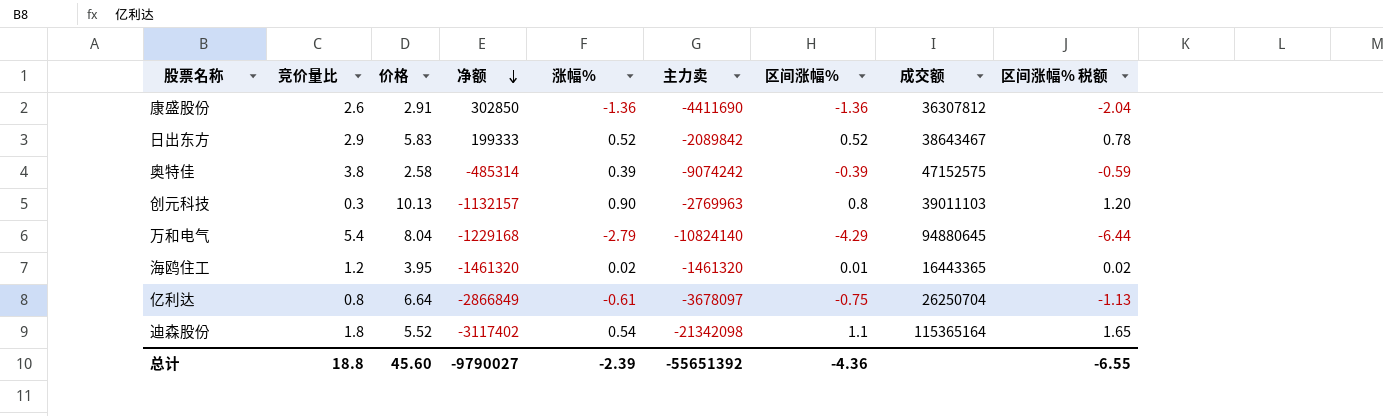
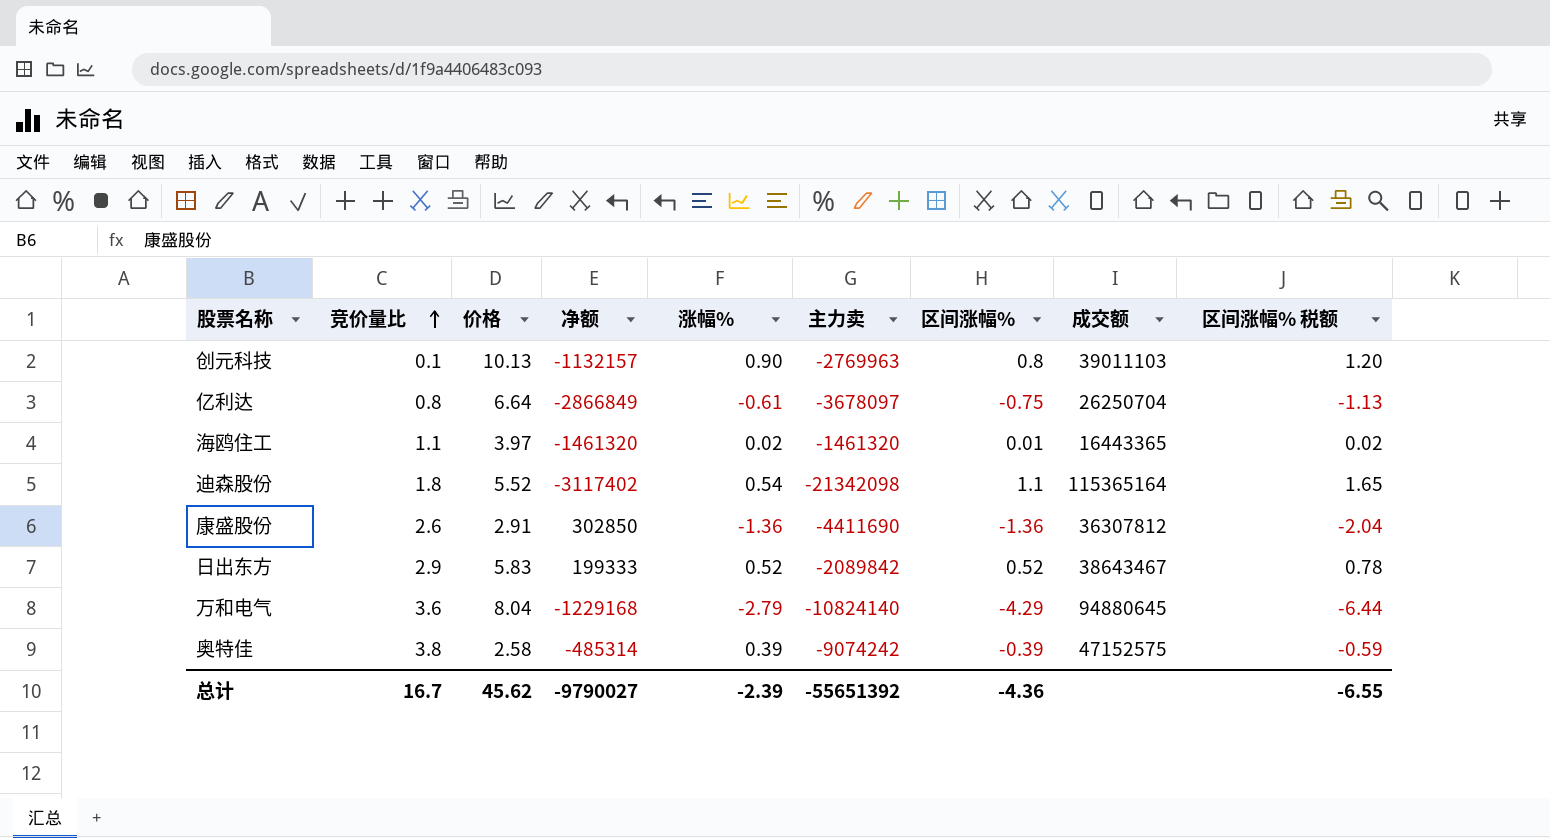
row order: 净额 descending -> 竞价量比 ascending
创元科技 | 竞价量比: 0.3 -> 0.1
海鸥住工 | 竞价量比: 1.2 -> 1.1
海鸥住工 | 价格: 3.95 -> 3.97
万和电气 | 竞价量比: 5.4 -> 3.6
总计 | 竞价量比: 18.8 -> 16.7
总计 | 价格: 45.60 -> 45.62

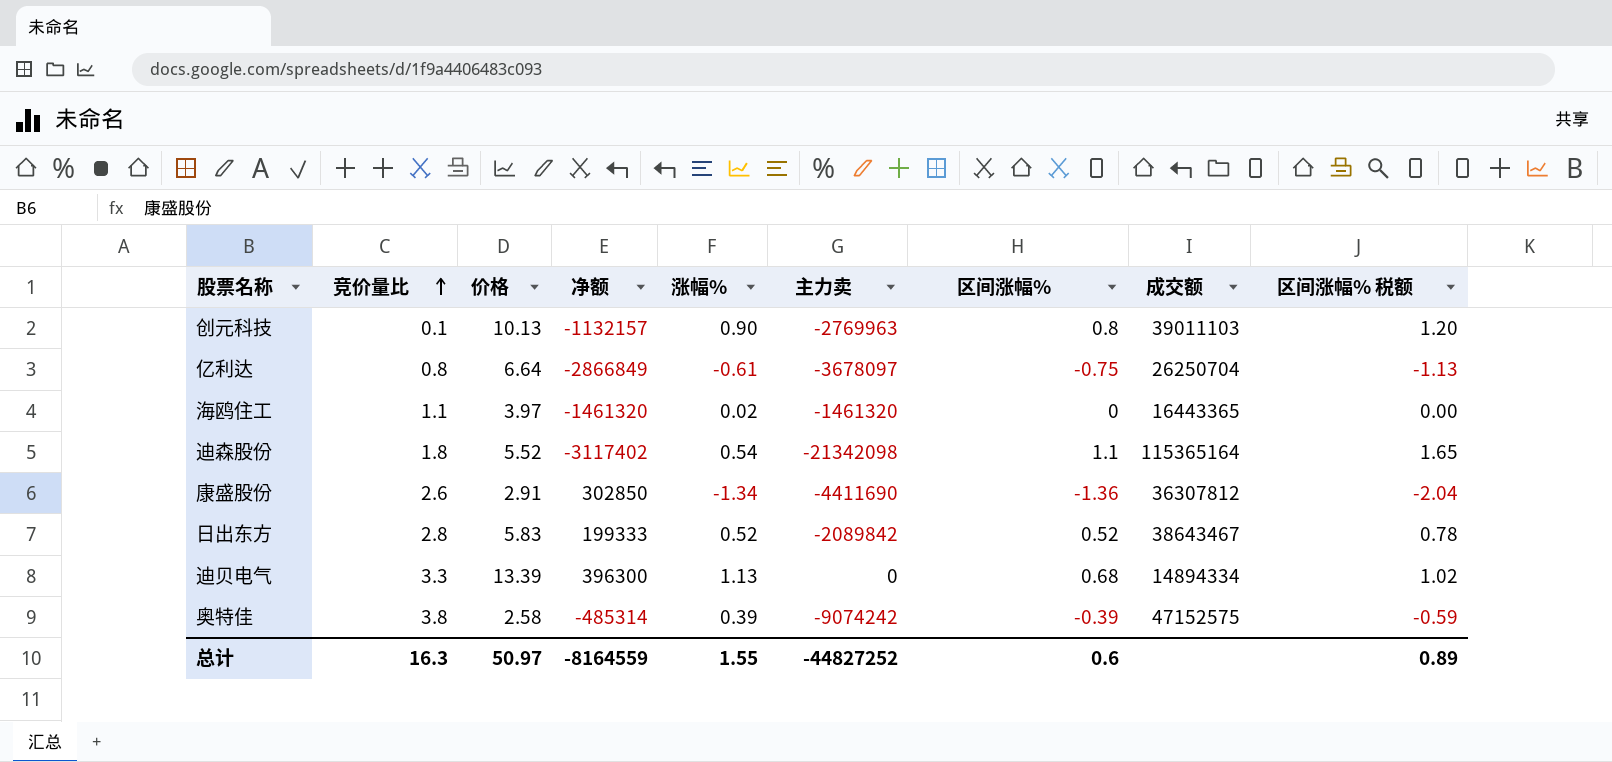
row 万和电气: 3.6 | 8.04 | -1229168 | -2.79 | -10824140 | -4.29 | 94880645 | -6.44 -> none
海鸥住工 | 区间涨幅%: 0.01 -> 0
海鸥住工 | 区间涨幅% 税额: 0.02 -> 0.00
康盛股份 | 涨幅%: -1.36 -> -1.34
日出东方 | 竞价量比: 2.9 -> 2.8
row 迪贝电气: none -> 3.3 | 13.39 | 396300 | 1.13 | 0 | 0.68 | 14894334 | 1.02
总计 | 竞价量比: 16.7 -> 16.3
总计 | 价格: 45.62 -> 50.97
总计 | 净额: -9790027 -> -8164559
总计 | 涨幅%: -2.39 -> 1.55
总计 | 主力卖: -55651392 -> -44827252
总计 | 区间涨幅%: -4.36 -> 0.6
总计 | 区间涨幅% 税额: -6.55 -> 0.89

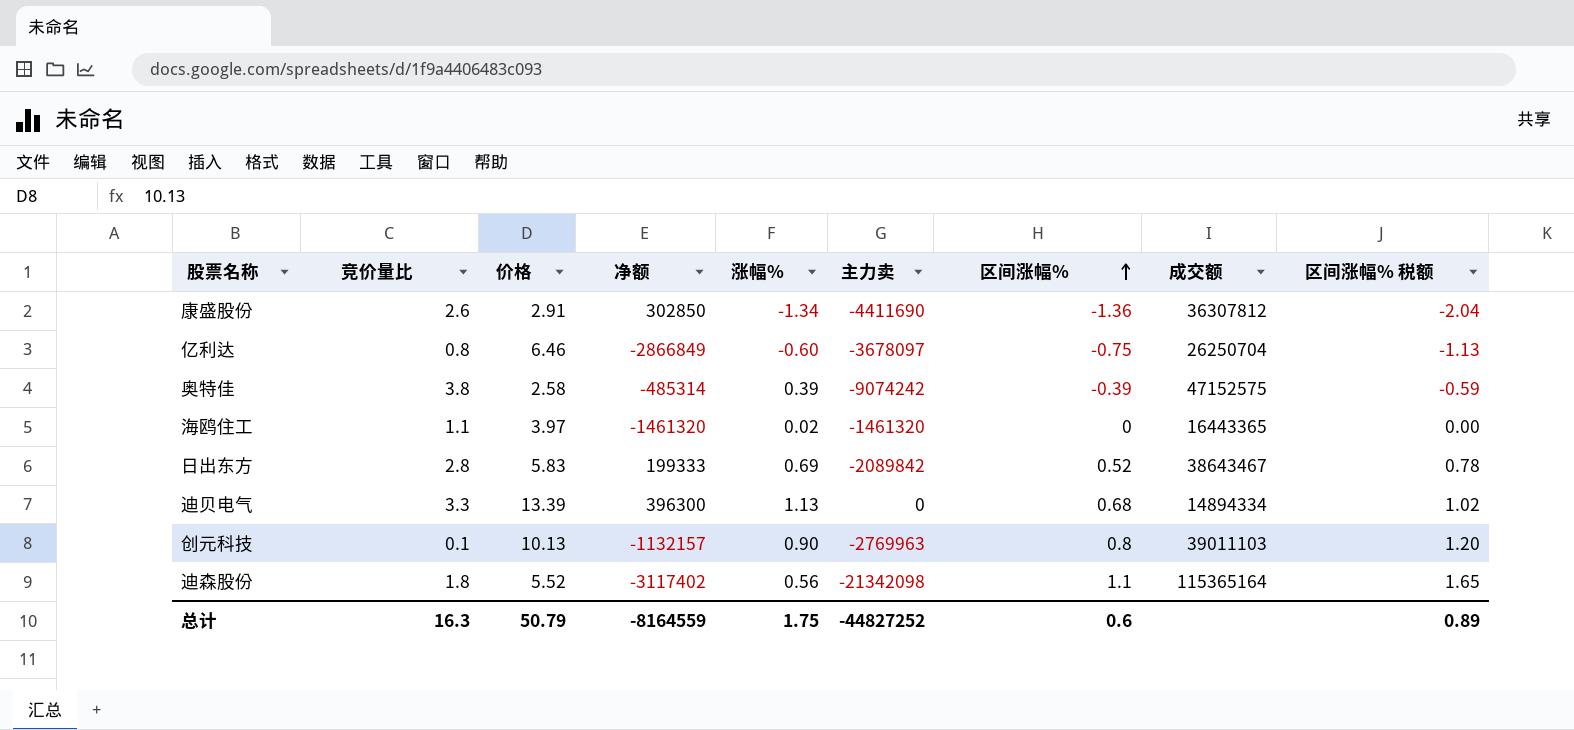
row order: 竞价量比 ascending -> 区间涨幅% ascending
亿利达 | 价格: 6.64 -> 6.46
亿利达 | 涨幅%: -0.61 -> -0.60
日出东方 | 涨幅%: 0.52 -> 0.69
迪森股份 | 涨幅%: 0.54 -> 0.56
总计 | 价格: 50.97 -> 50.79
总计 | 涨幅%: 1.55 -> 1.75

